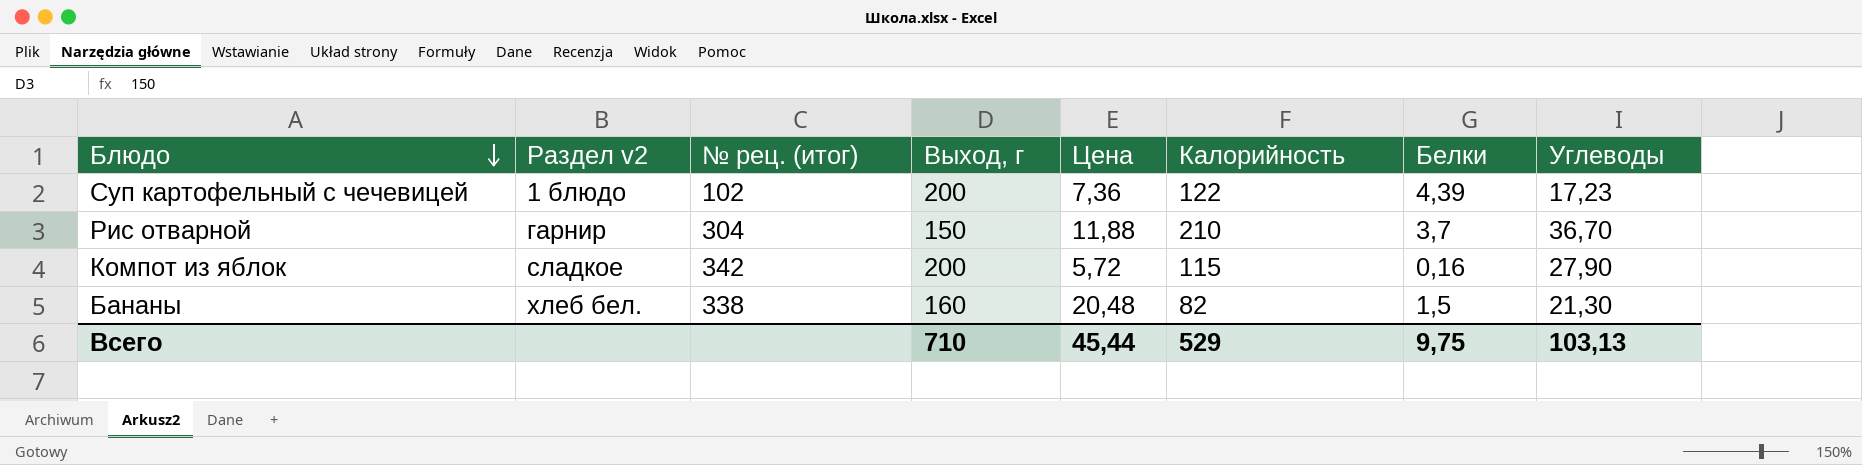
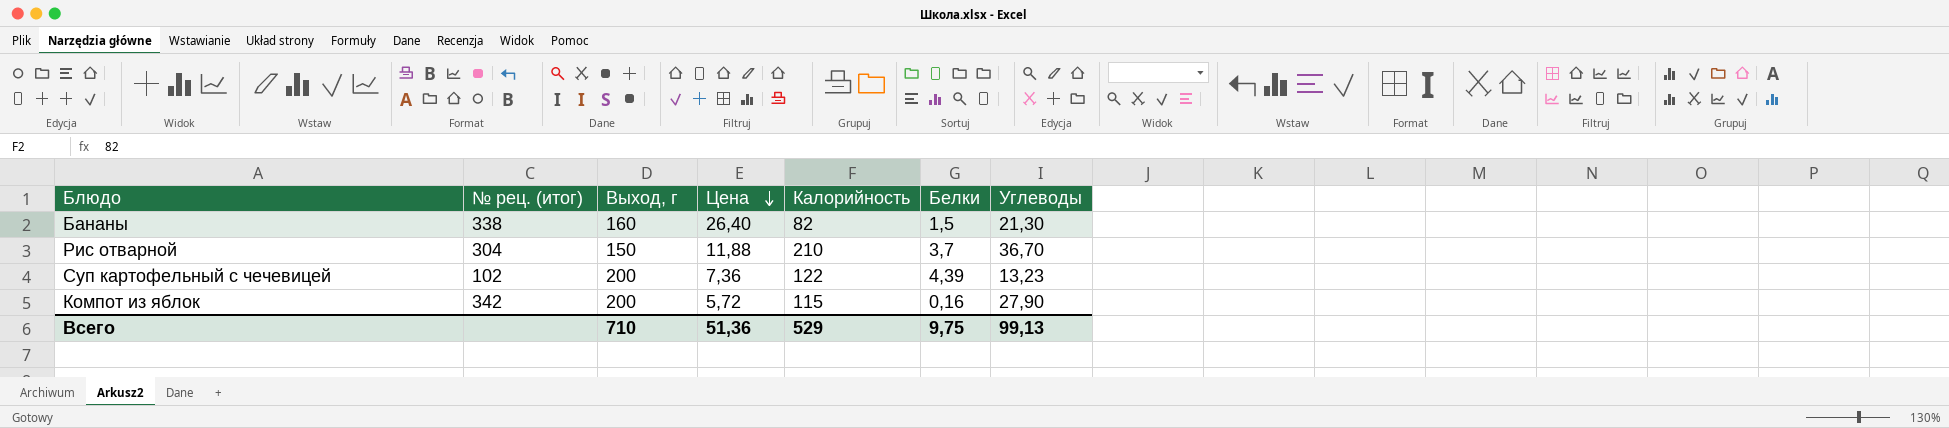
row order: Блюдо descending -> Цена descending
column Раздел v2 | position: 2 -> none
Бананы | Цена: 20,48 -> 26,40
Суп картофельный с чечевицей | Углеводы: 17,23 -> 13,23
Всего | Цена: 45,44 -> 51,36
Всего | Углеводы: 103,13 -> 99,13

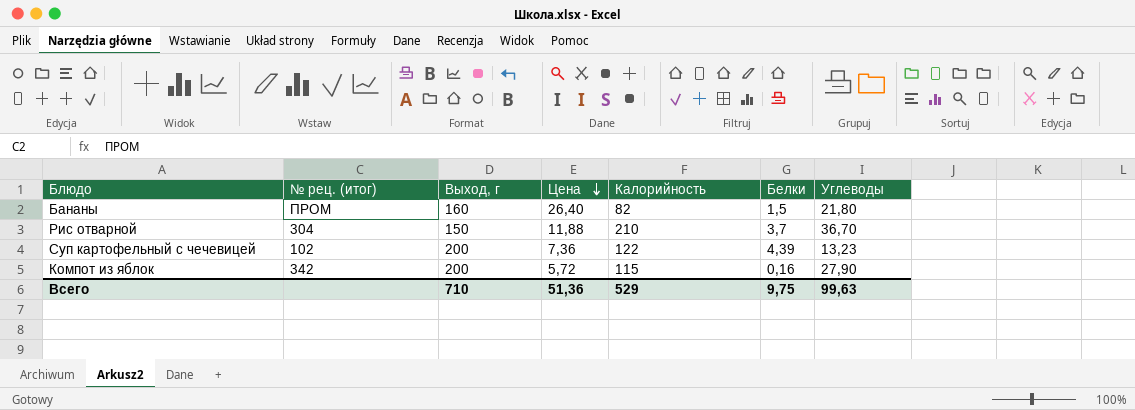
Бананы | № рец. (итог): 338 -> ПРОМ
Бананы | Углеводы: 21,30 -> 21,80
Всего | Углеводы: 99,13 -> 99,63

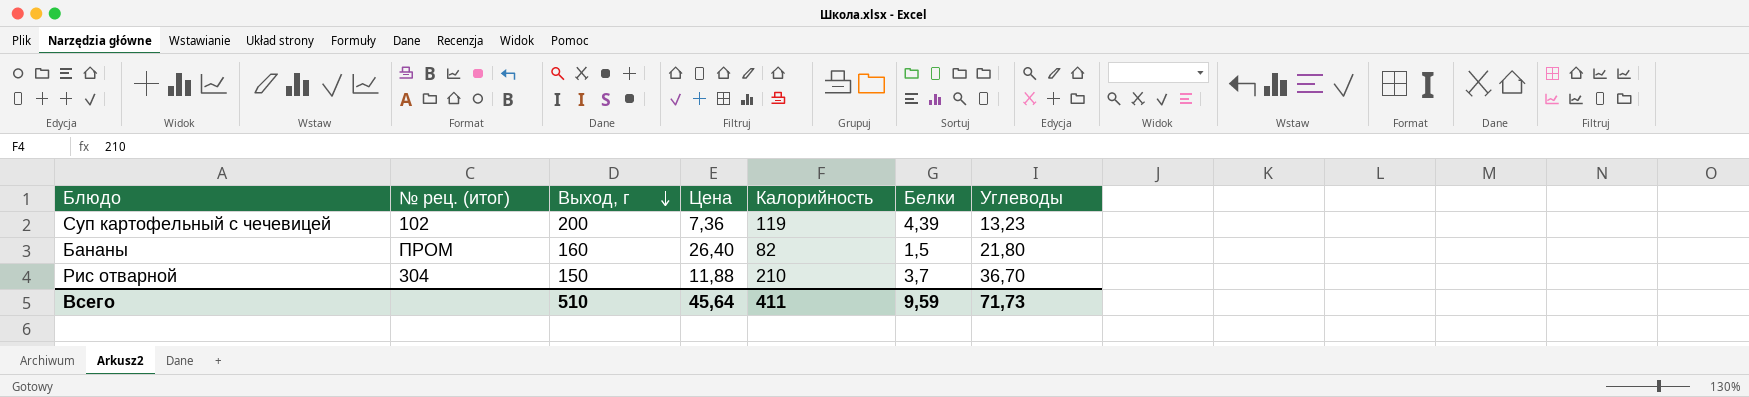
row order: Цена descending -> Выход, г descending
row Компот из яблок: 342 | 200 | 5,72 | 115 | 0,16 | 27,90 -> none
Суп картофельный с чечевицей | Калорийность: 122 -> 119
Всего | Выход, г: 710 -> 510
Всего | Цена: 51,36 -> 45,64
Всего | Калорийность: 529 -> 411
Всего | Белки: 9,75 -> 9,59
Всего | Углеводы: 99,63 -> 71,73

